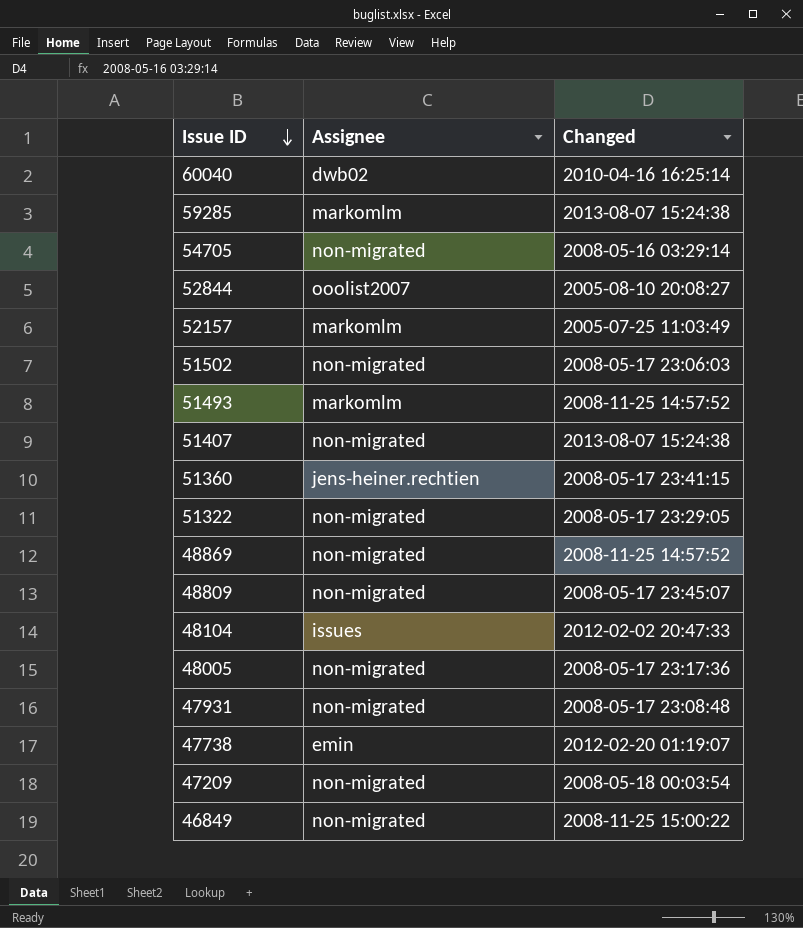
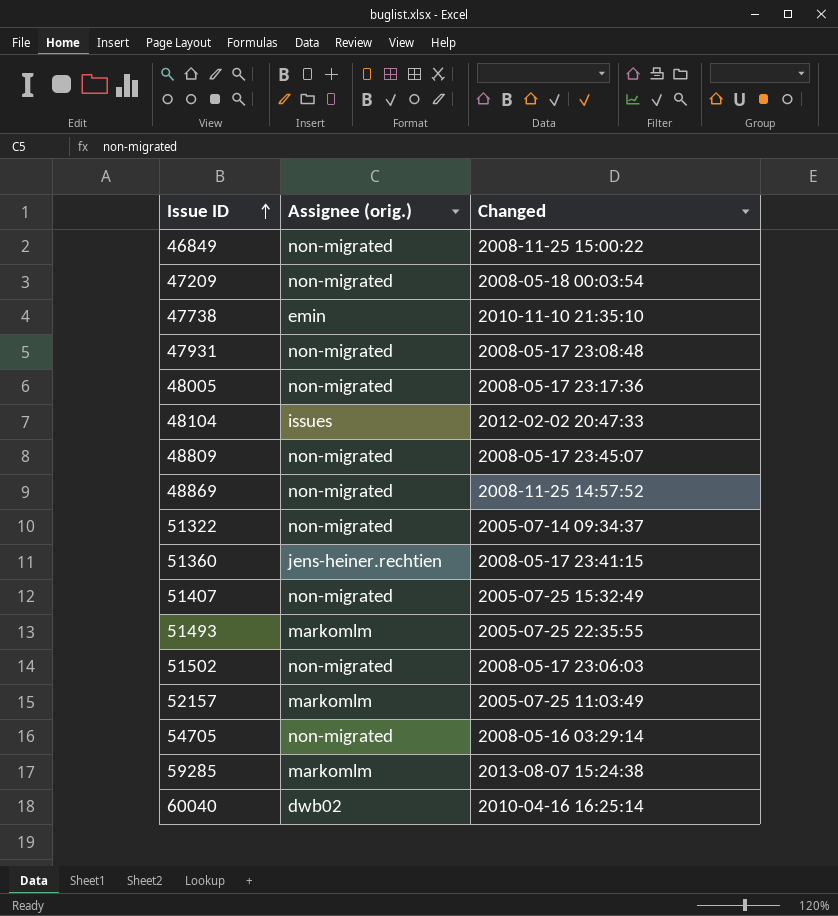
row order: Issue ID descending -> Issue ID ascending
column name: Assignee -> Assignee (orig.)
row 52844: ooolist2007 | 2005-08-10 20:08:27 -> none
47738 | Changed: 2012-02-20 01:19:07 -> 2010-11-10 21:35:10
51322 | Changed: 2008-05-17 23:29:05 -> 2005-07-14 09:34:37
51407 | Changed: 2013-08-07 15:24:38 -> 2005-07-25 15:32:49
51493 | Changed: 2008-11-25 14:57:52 -> 2005-07-25 22:35:55

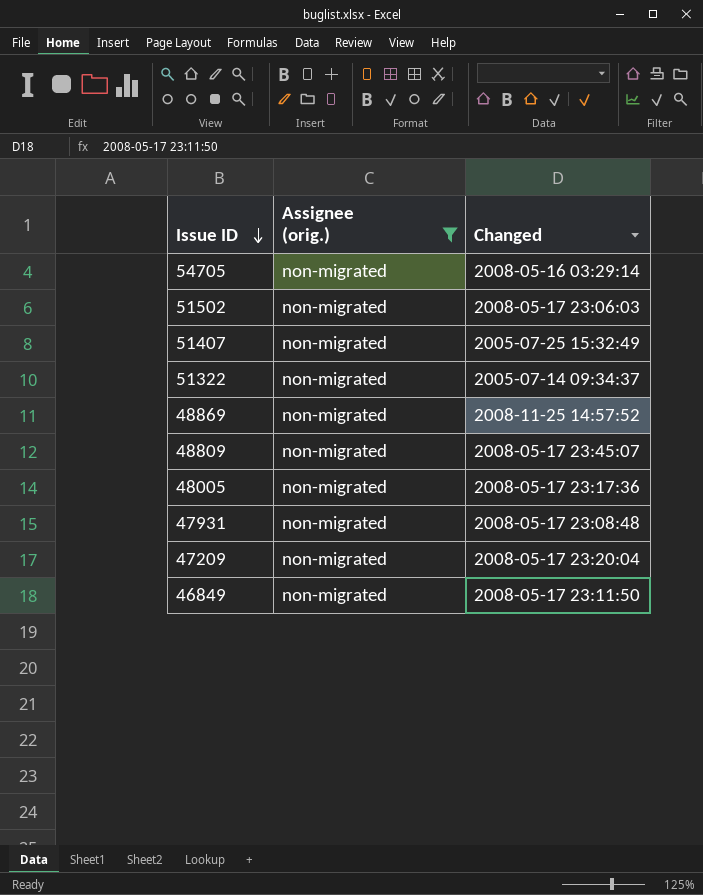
filter: none -> Assignee (orig.) = non-migrated
row order: Issue ID ascending -> Issue ID descending
47209 | Changed: 2008-05-18 00:03:54 -> 2008-05-17 23:20:04
46849 | Changed: 2008-11-25 15:00:22 -> 2008-05-17 23:11:50

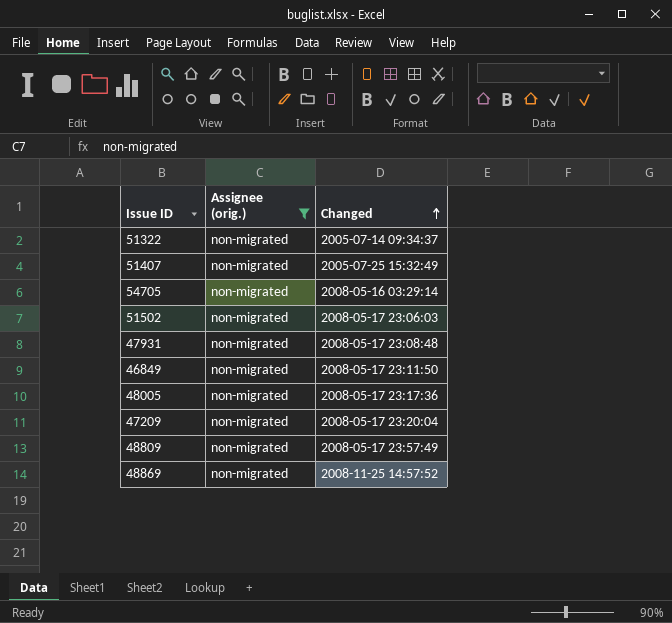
row order: Issue ID descending -> Changed ascending
48809 | Changed: 2008-05-17 23:45:07 -> 2008-05-17 23:57:49

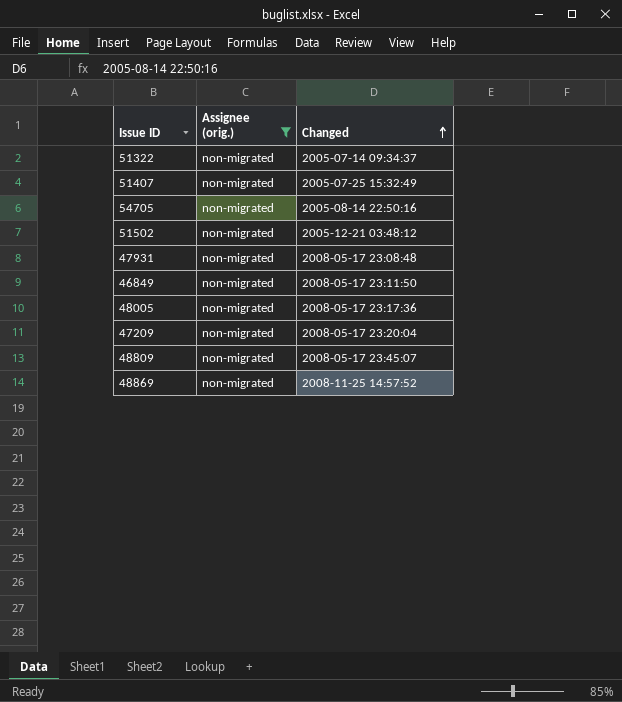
54705 | Changed: 2008-05-16 03:29:14 -> 2005-08-14 22:50:16
51502 | Changed: 2008-05-17 23:06:03 -> 2005-12-21 03:48:12
48809 | Changed: 2008-05-17 23:57:49 -> 2008-05-17 23:45:07

